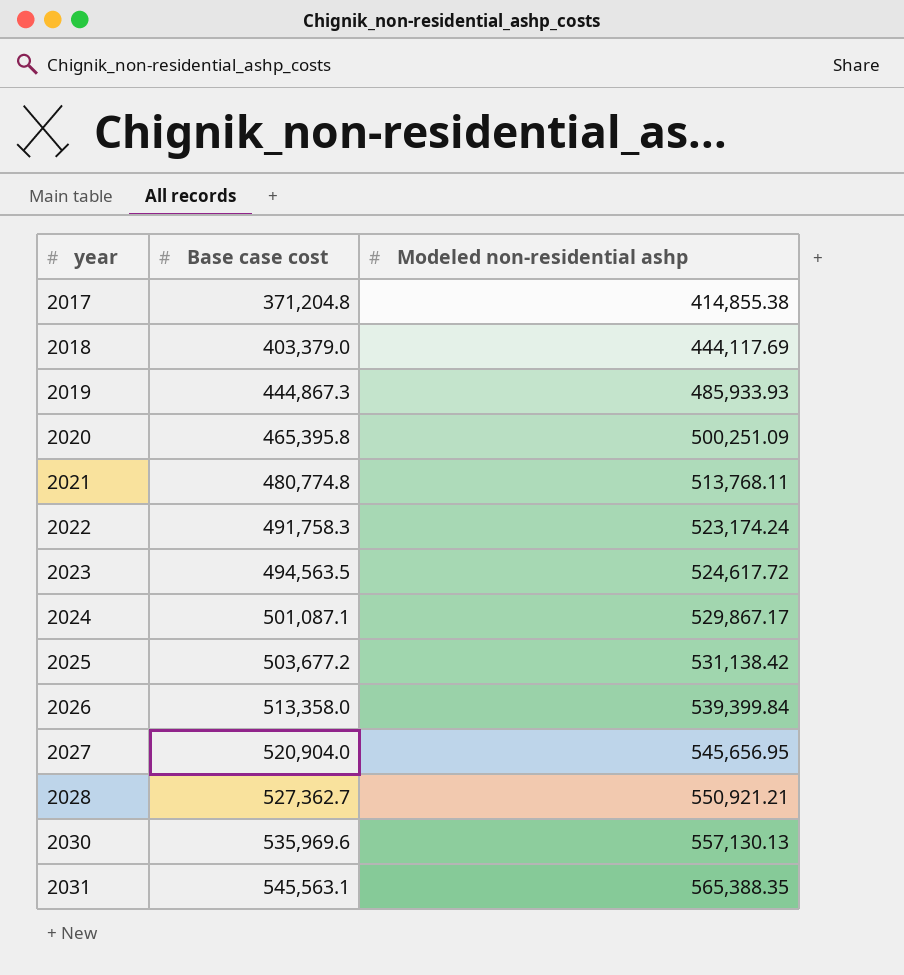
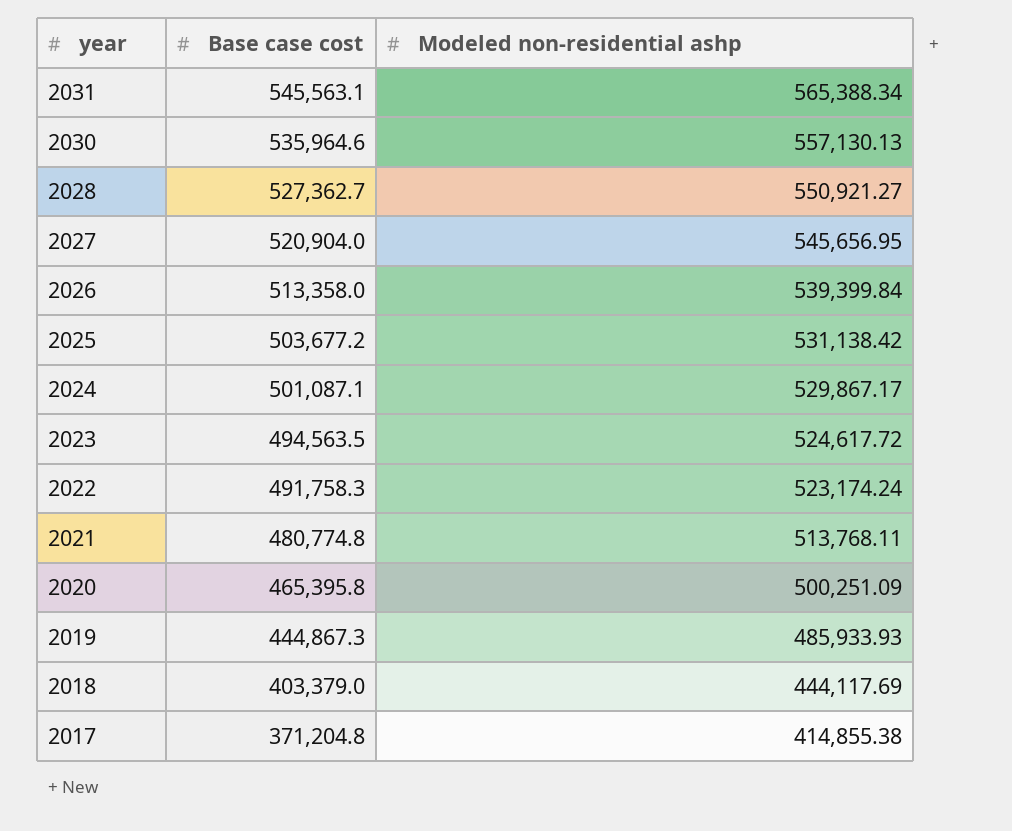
row order: year ascending -> year descending
2031 | Modeled non-residential ashp: 565,388.35 -> 565,388.34
2030 | Base case cost: 535,969.6 -> 535,964.6
2028 | Modeled non-residential ashp: 550,921.21 -> 550,921.27

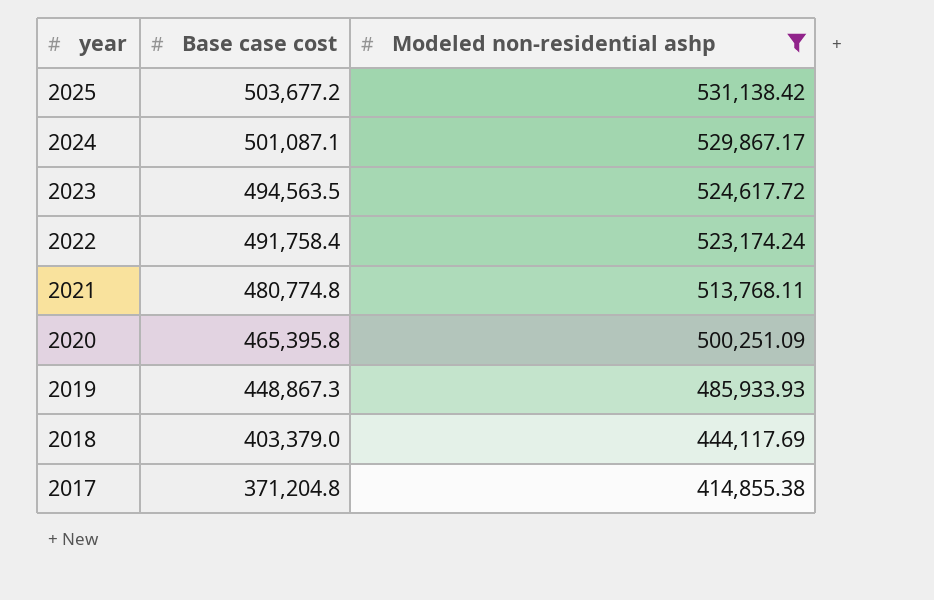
filter: none -> Modeled non-residential ashp <= 531,138.42
2022 | Base case cost: 491,758.3 -> 491,758.4
2019 | Base case cost: 444,867.3 -> 448,867.3

